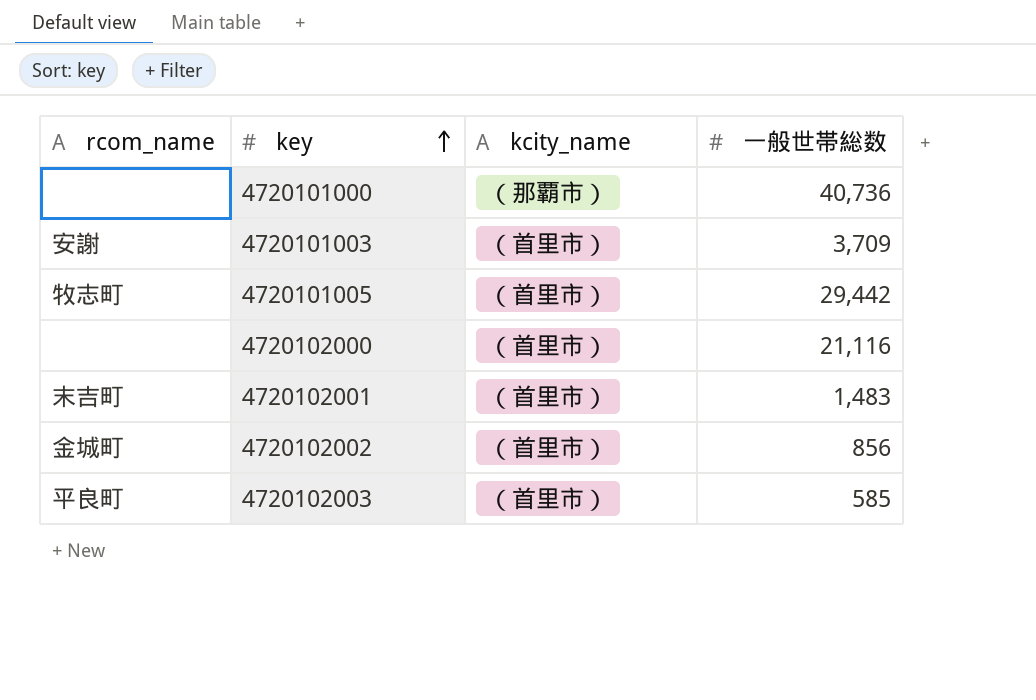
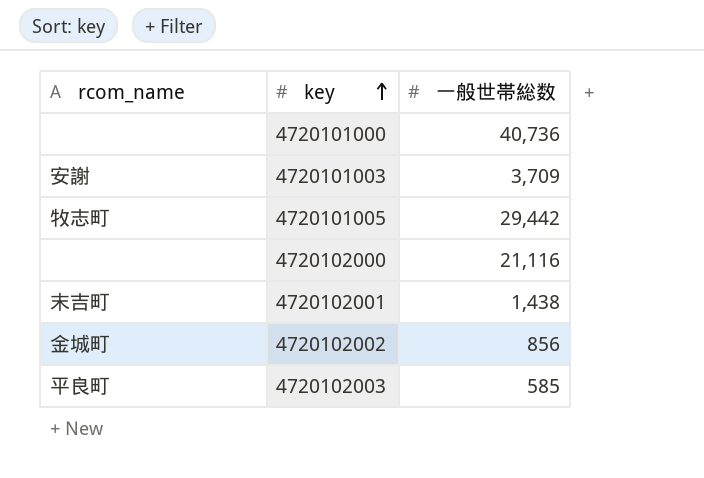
column kcity_name | position: 3 -> none
4720102001 | 一般世帯総数: 1,483 -> 1,438

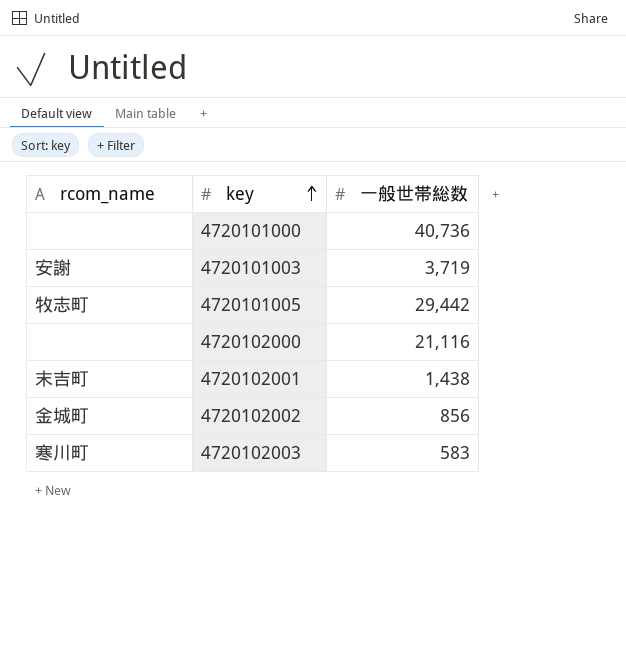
4720101003 | 一般世帯総数: 3,709 -> 3,719
4720102003 | rcom_name: 平良町 -> 寒川町
4720102003 | 一般世帯総数: 585 -> 583

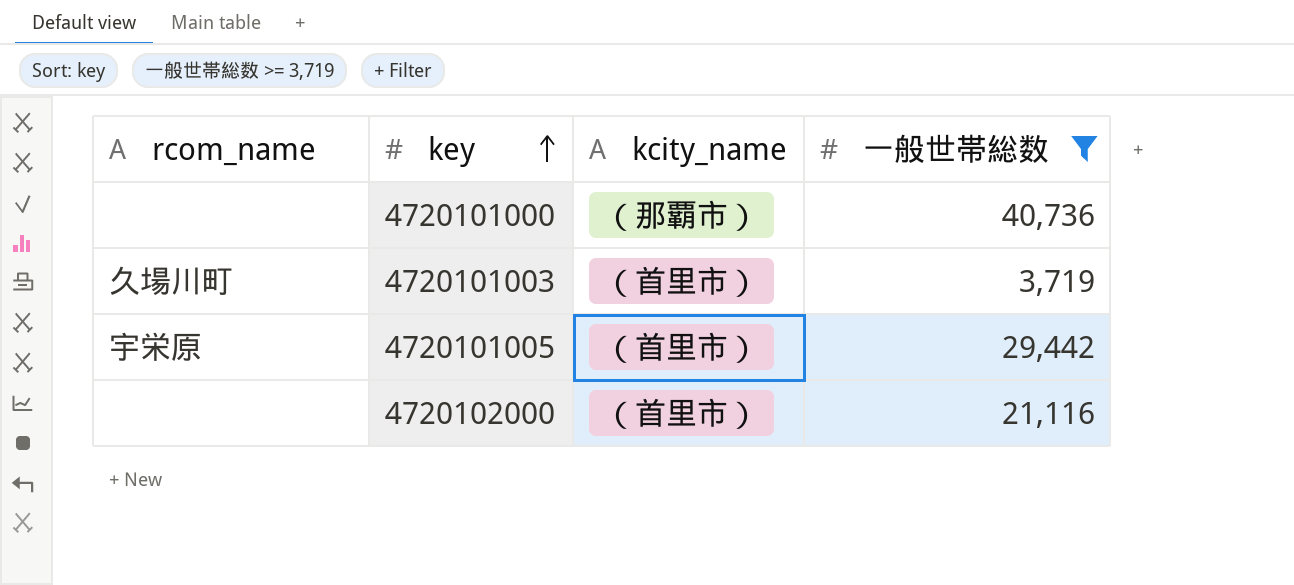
filter: none -> 一般世帯総数 >= 3,719
column kcity_name | position: none -> 3
4720101003 | rcom_name: 安謝 -> 久場川町
4720101005 | rcom_name: 牧志町 -> 宇栄原

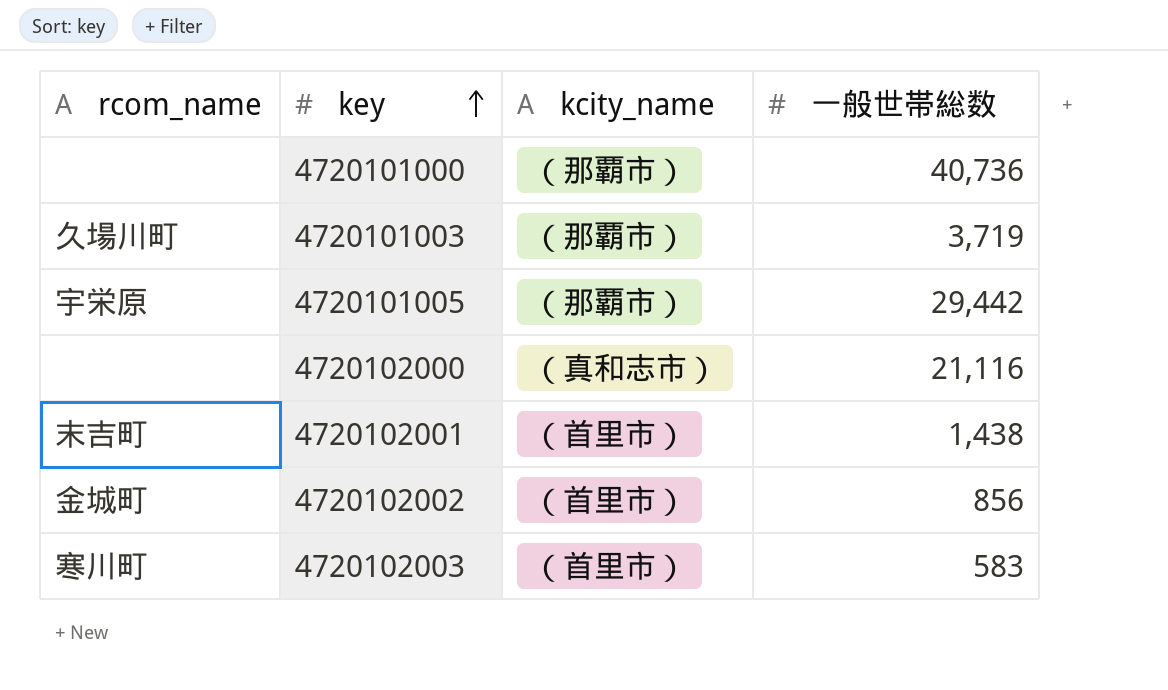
filter: 一般世帯総数 >= 3,719 -> none
4720101003 | kcity_name: （首里市） -> （那覇市）
4720101005 | kcity_name: （首里市） -> （那覇市）
4720102000 | kcity_name: （首里市） -> （真和志市）

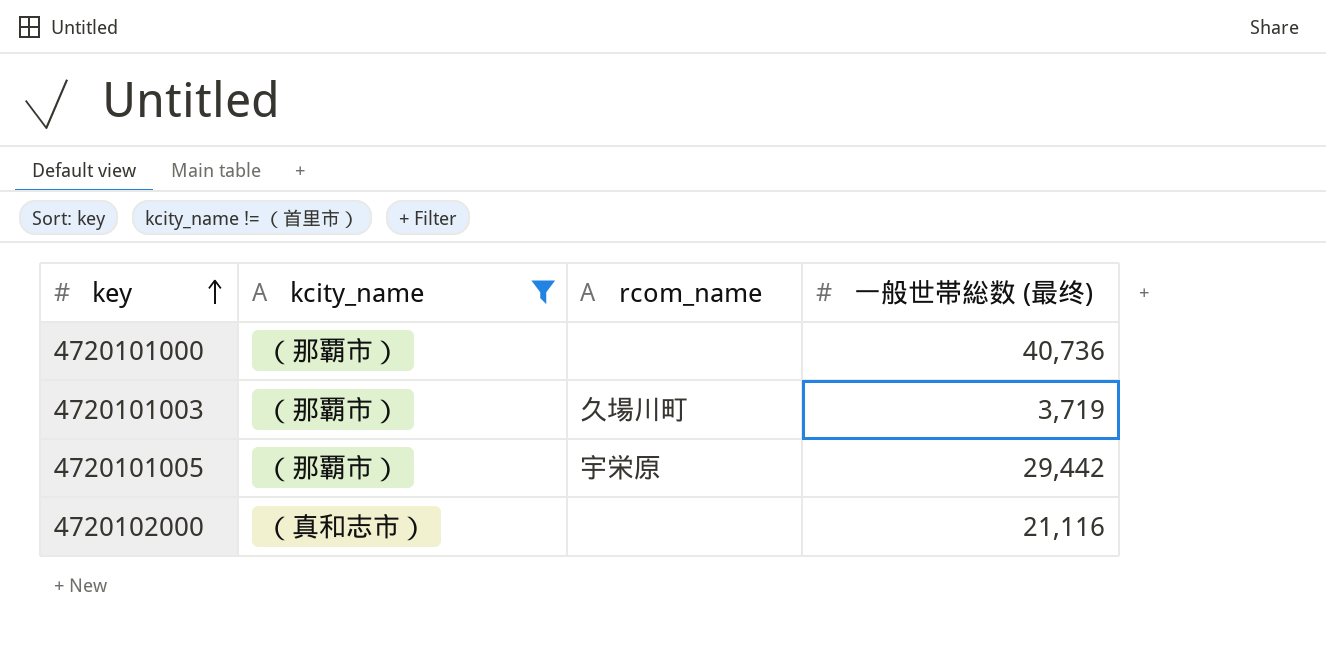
filter: none -> kcity_name != （首里市）
column rcom_name | position: 1 -> 3
column name: 一般世帯総数 -> 一般世帯総数 (最终)

